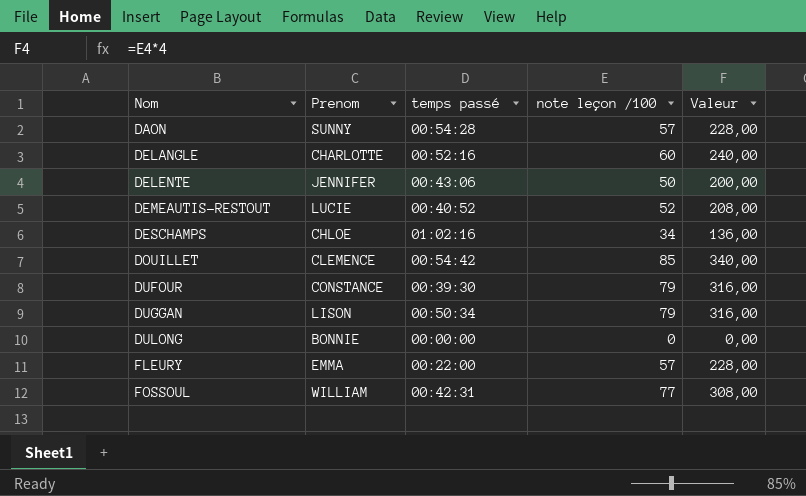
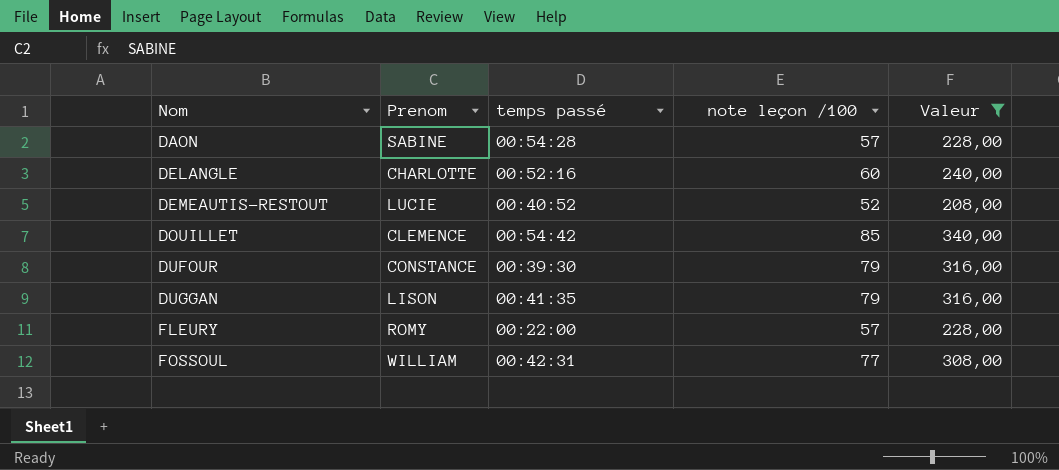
filter: none -> Valeur >= 208,00
DAON | Prenom: SUNNY -> SABINE
DUGGAN | temps passé: 00:50:34 -> 00:41:35
FLEURY | Prenom: EMMA -> ROMY

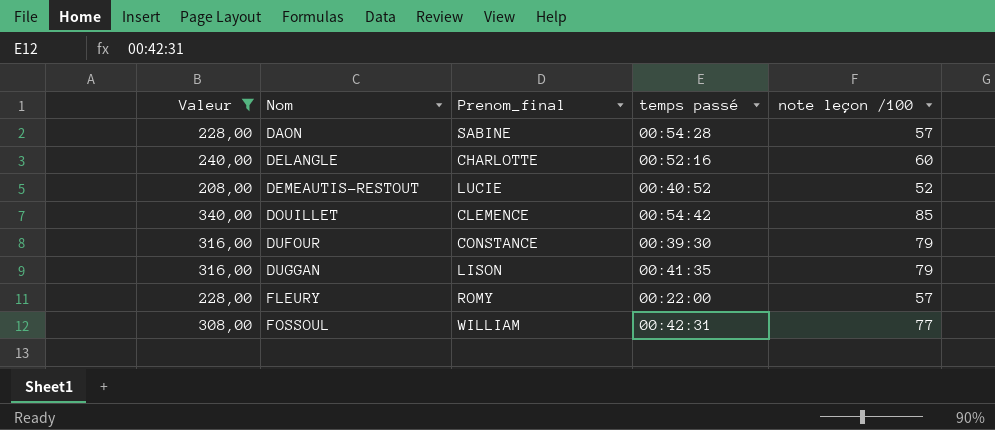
column Valeur | position: 5 -> 1
column name: Prenom -> Prenom_final

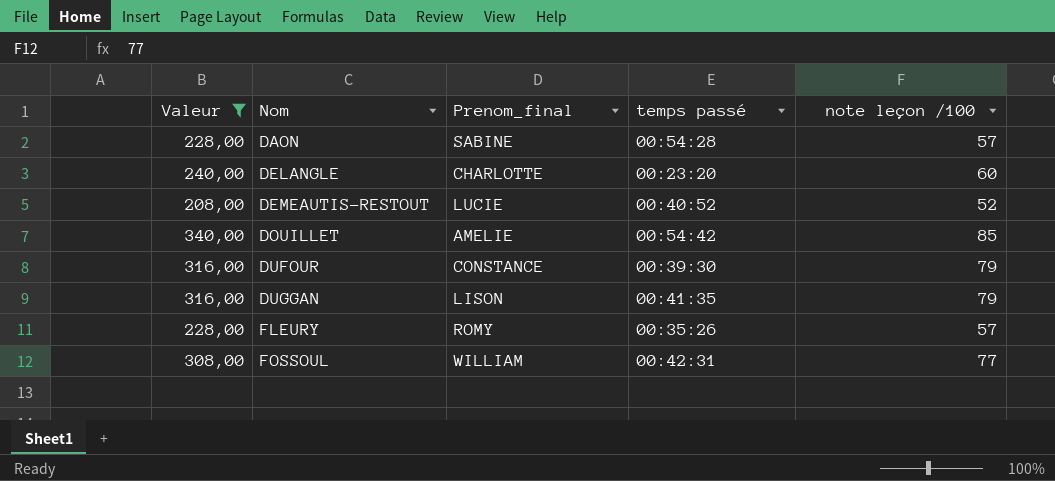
DELANGLE | temps passé: 00:52:16 -> 00:23:20
DOUILLET | Prenom_final: CLEMENCE -> AMELIE
FLEURY | temps passé: 00:22:00 -> 00:35:26

